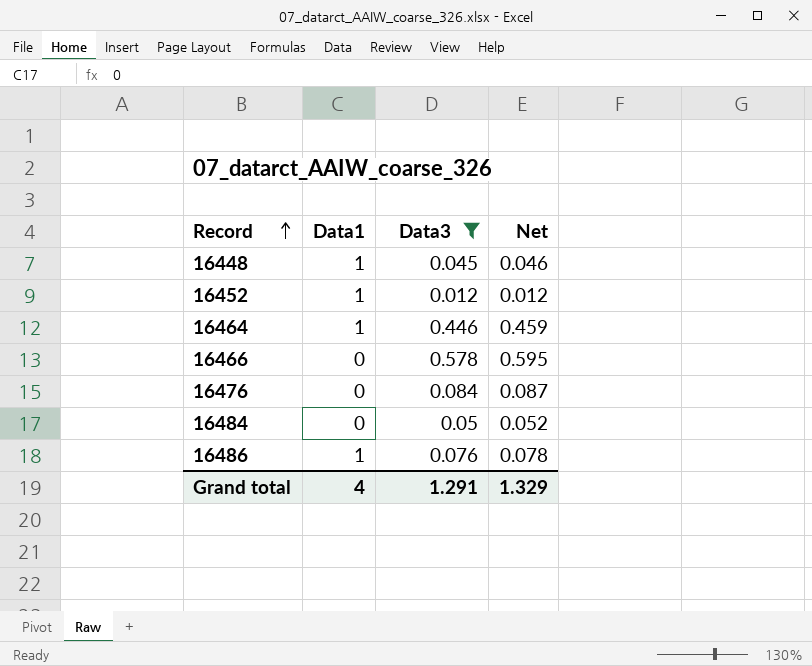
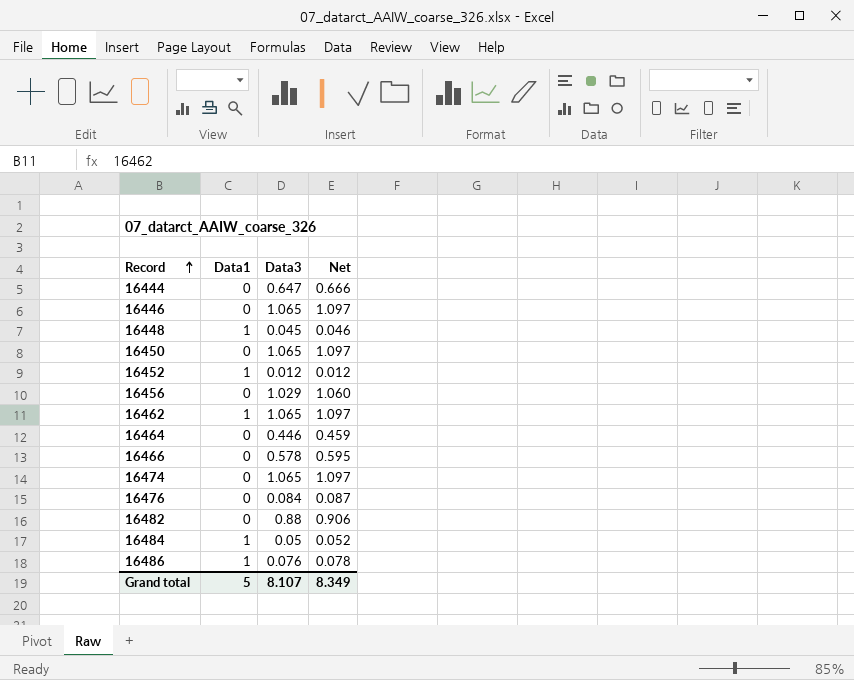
filter: Data3 <= 0.578 -> none
16464 | Data1: 1 -> 0
16484 | Data1: 0 -> 1
Grand total | Data1: 4 -> 5
Grand total | Data3: 1.291 -> 8.107
Grand total | Net: 1.329 -> 8.349

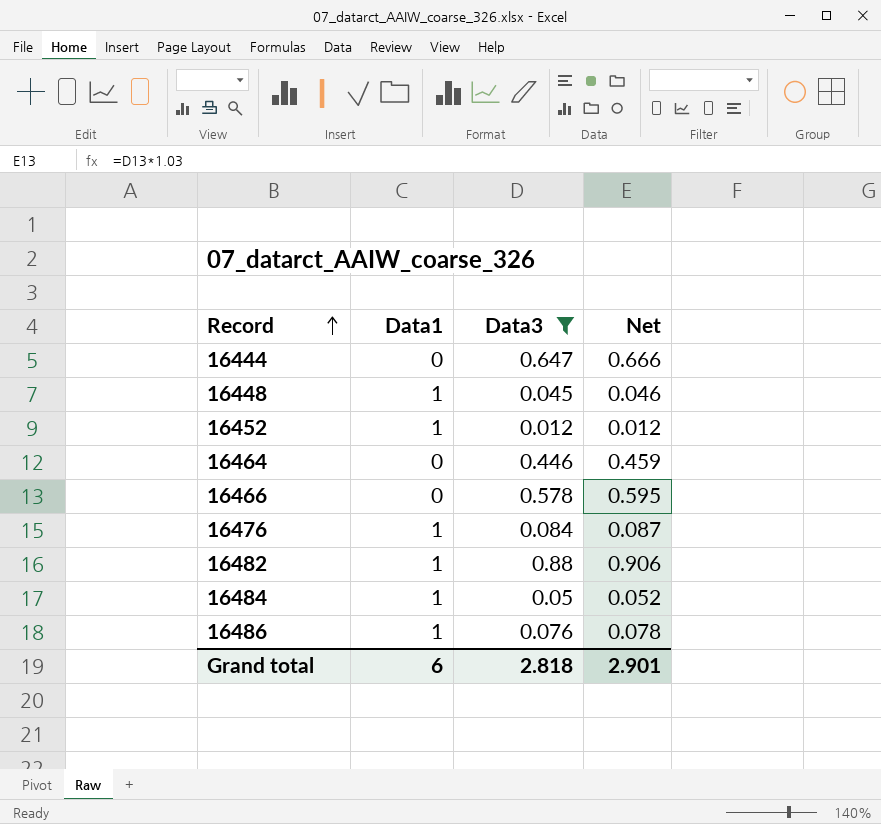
filter: none -> Data3 <= 0.88
16476 | Data1: 0 -> 1
16482 | Data1: 0 -> 1
Grand total | Data1: 5 -> 6
Grand total | Data3: 8.107 -> 2.818
Grand total | Net: 8.349 -> 2.901

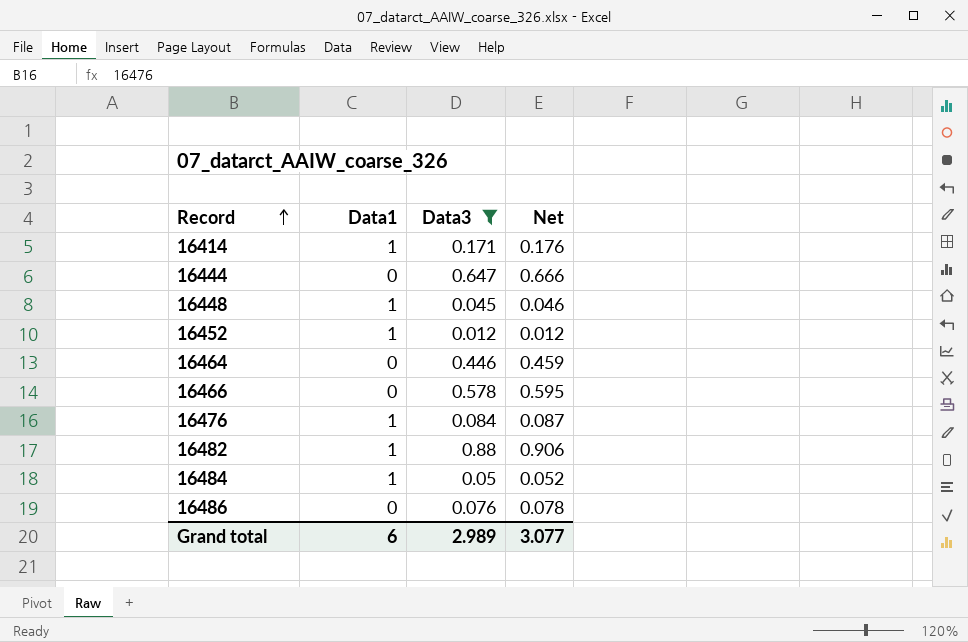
row 16414: none -> 1 | 0.171 | 0.176
16486 | Data1: 1 -> 0
Grand total | Data3: 2.818 -> 2.989
Grand total | Net: 2.901 -> 3.077

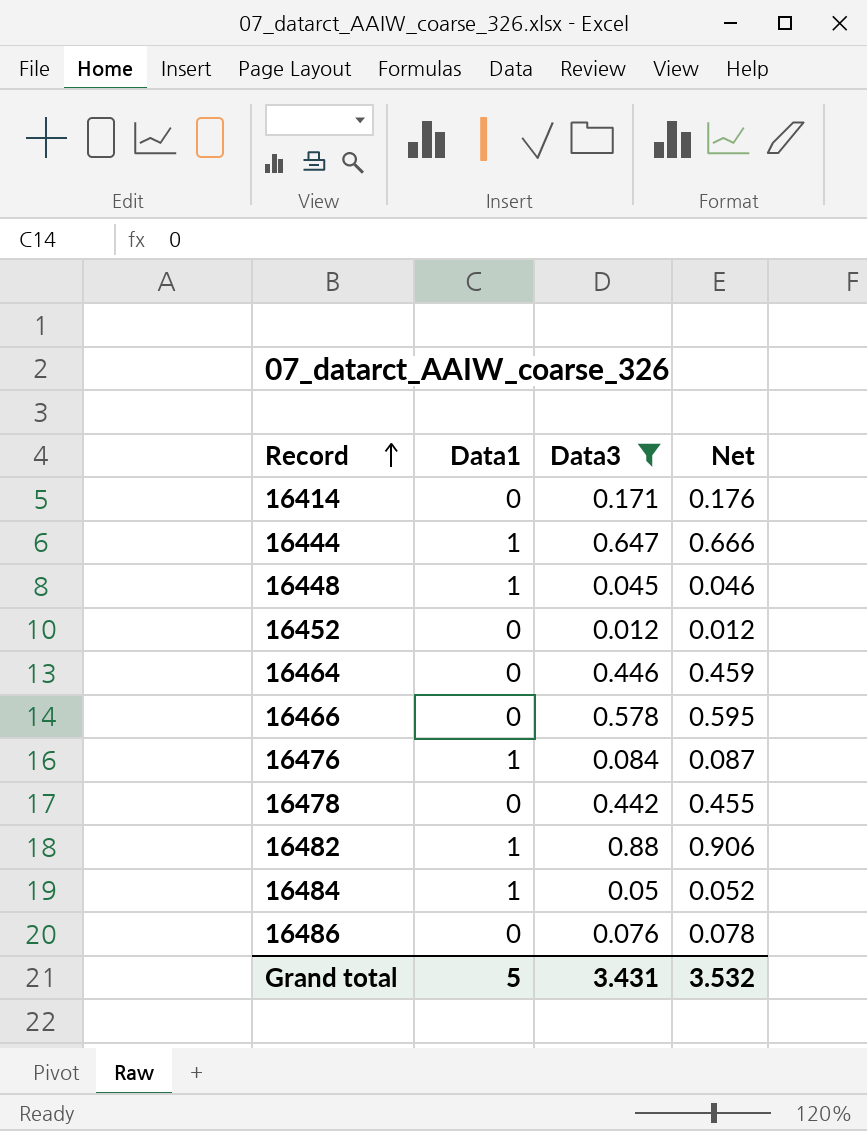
16414 | Data1: 1 -> 0
16444 | Data1: 0 -> 1
16452 | Data1: 1 -> 0
row 16478: none -> 0 | 0.442 | 0.455
Grand total | Data1: 6 -> 5
Grand total | Data3: 2.989 -> 3.431
Grand total | Net: 3.077 -> 3.532

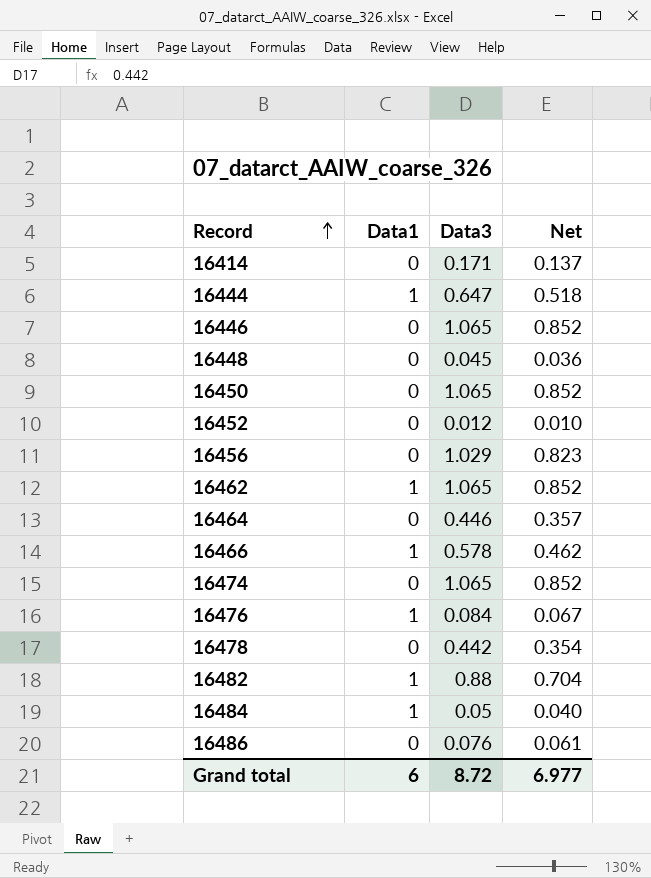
filter: Data3 <= 0.88 -> none
column Net | formula: [Data3] * 1.03 -> [Data3] * 0.8
16448 | Data1: 1 -> 0
16466 | Data1: 0 -> 1
Grand total | Data1: 5 -> 6
Grand total | Data3: 3.431 -> 8.72
Grand total | Net: 3.532 -> 6.977

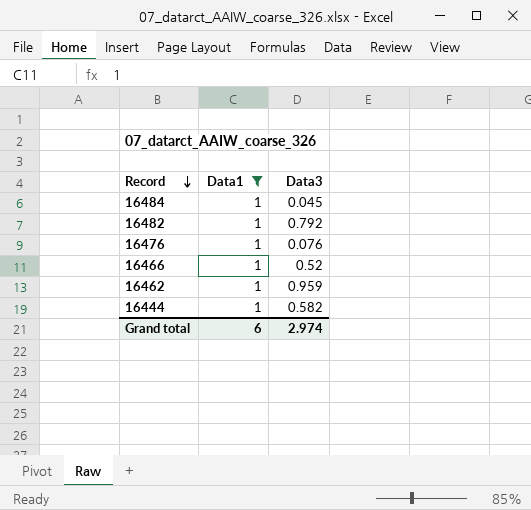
filter: none -> Data1 = 1
row order: Record ascending -> Record descending
column Net | formula: [Data3] * 0.8 -> none
16484 | Data3: 0.05 -> 0.045
16482 | Data3: 0.88 -> 0.792
16476 | Data3: 0.084 -> 0.076
16466 | Data3: 0.578 -> 0.52
16462 | Data3: 1.065 -> 0.959
16444 | Data3: 0.647 -> 0.582
Grand total | Data3: 8.72 -> 2.974

